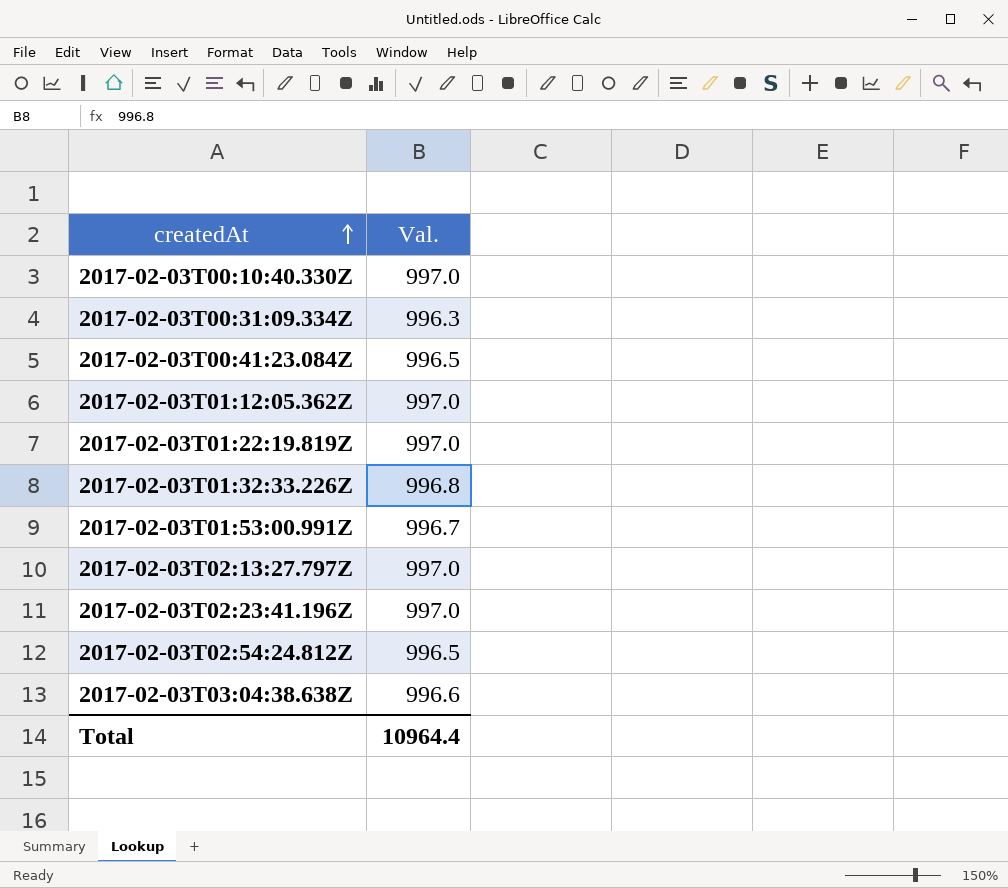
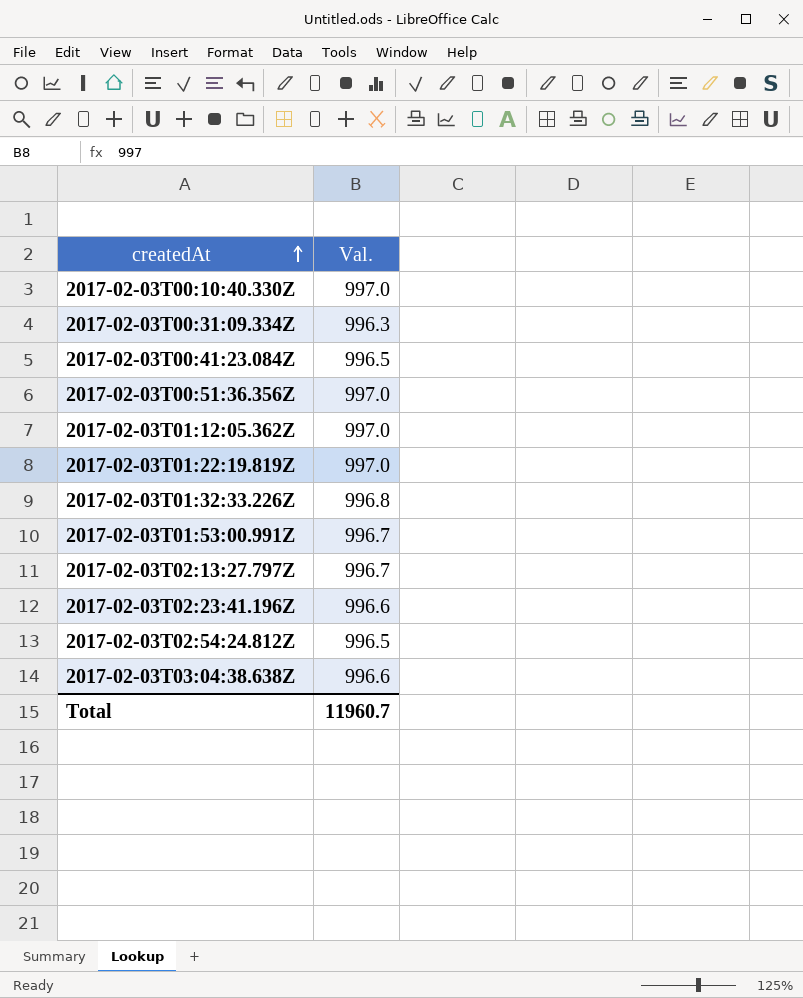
row 2017-02-03T00:51:36.356Z: none -> 997.0
2017-02-03T02:13:27.797Z | Val.: 997.0 -> 996.7
2017-02-03T02:23:41.196Z | Val.: 997.0 -> 996.6
Total | Val.: 10964.4 -> 11960.7

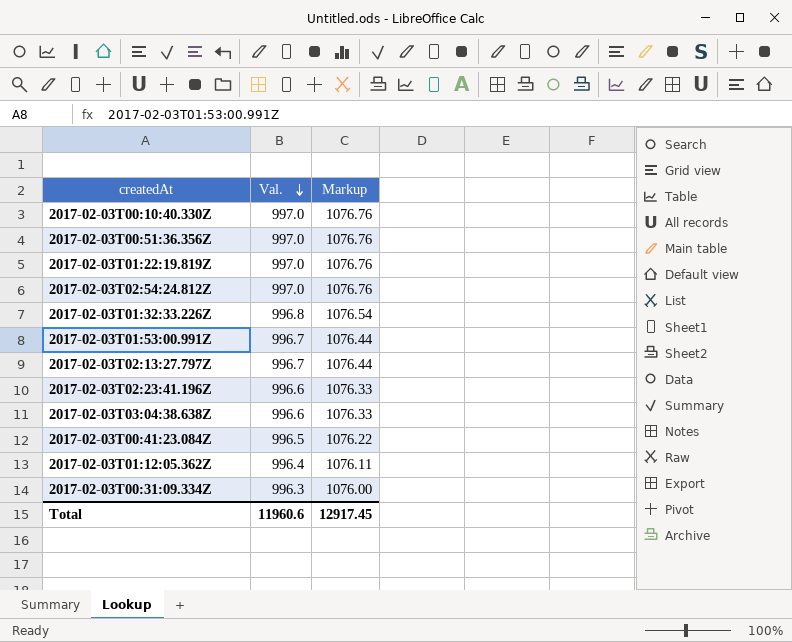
row order: createdAt ascending -> Val. descending
column Markup | formula: none -> [Val.] * 1.08
2017-02-03T02:54:24.812Z | Val.: 996.5 -> 997.0
2017-02-03T01:12:05.362Z | Val.: 997.0 -> 996.4
Total | Val.: 11960.7 -> 11960.6

